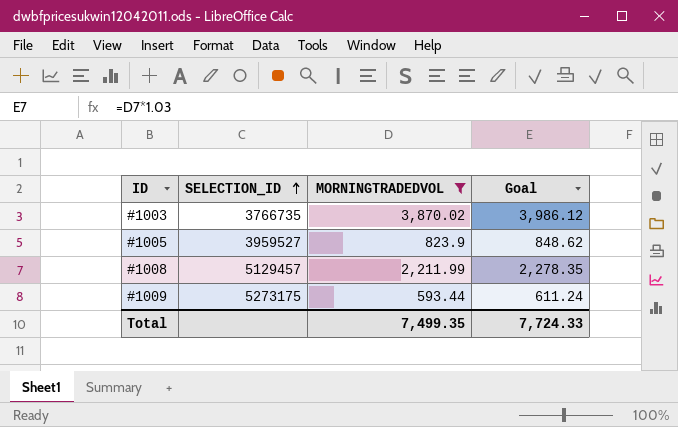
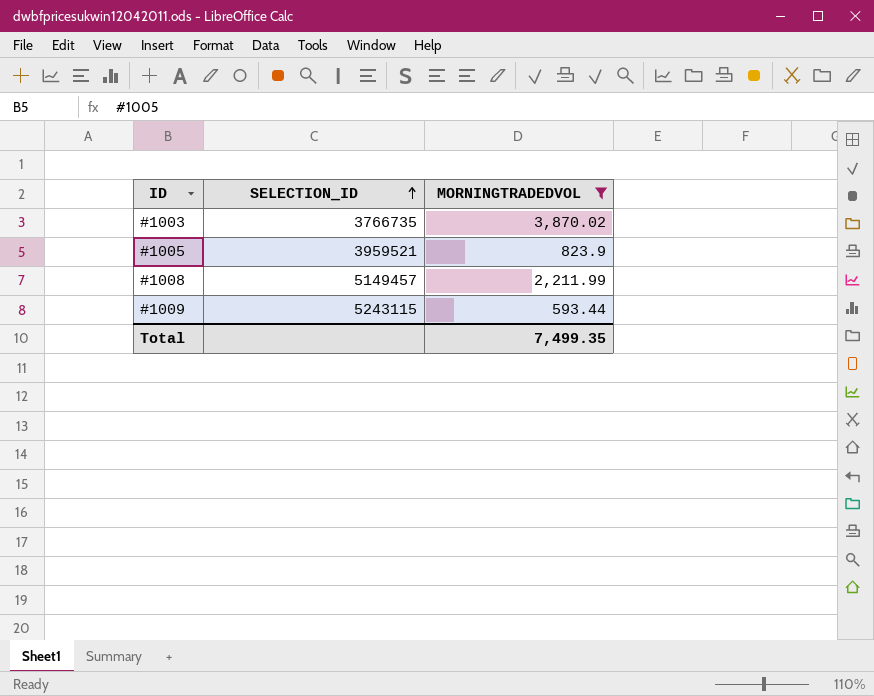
column Goal | formula: [MORNINGTRADEDVOL] * 1.03 -> none
#1005 | SELECTION_ID: 3959527 -> 3959521
#1008 | SELECTION_ID: 5129457 -> 5149457
#1009 | SELECTION_ID: 5273175 -> 5243115

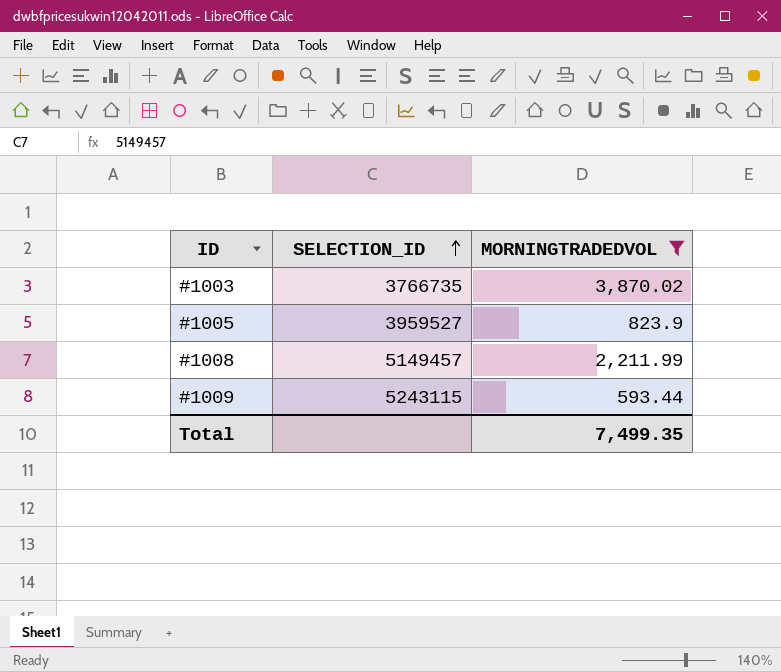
#1005 | SELECTION_ID: 3959521 -> 3959527

